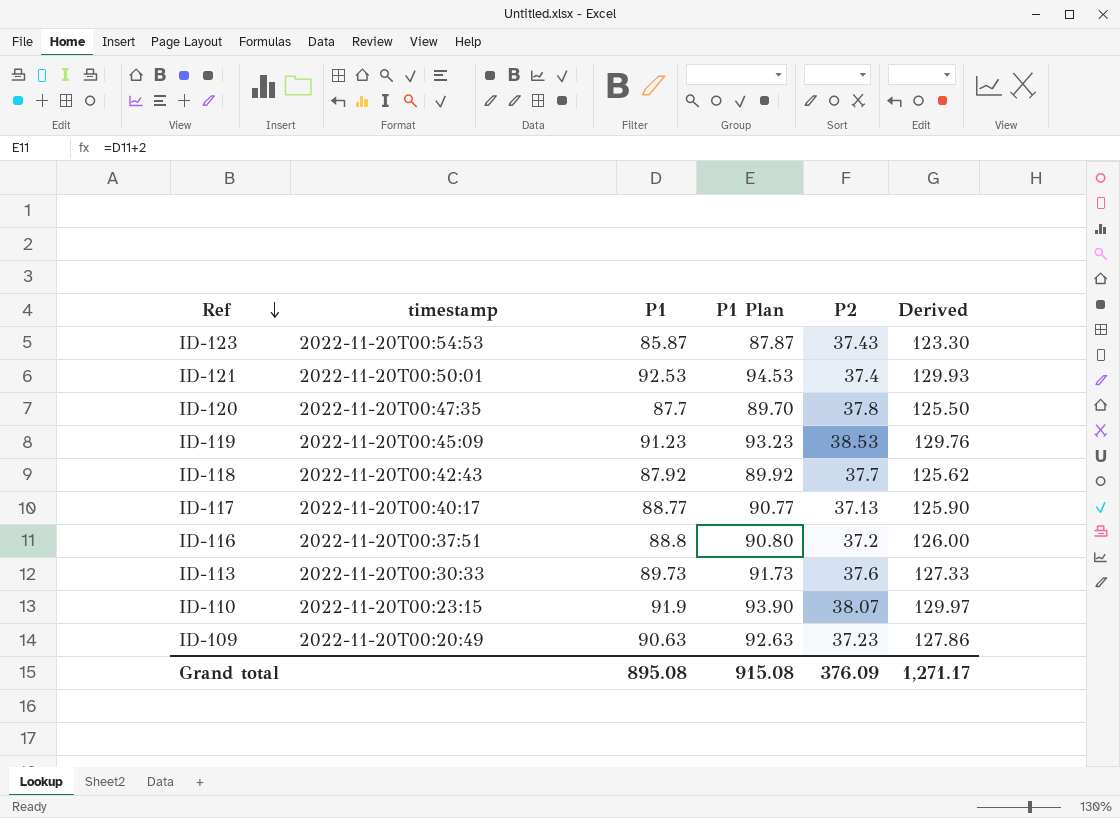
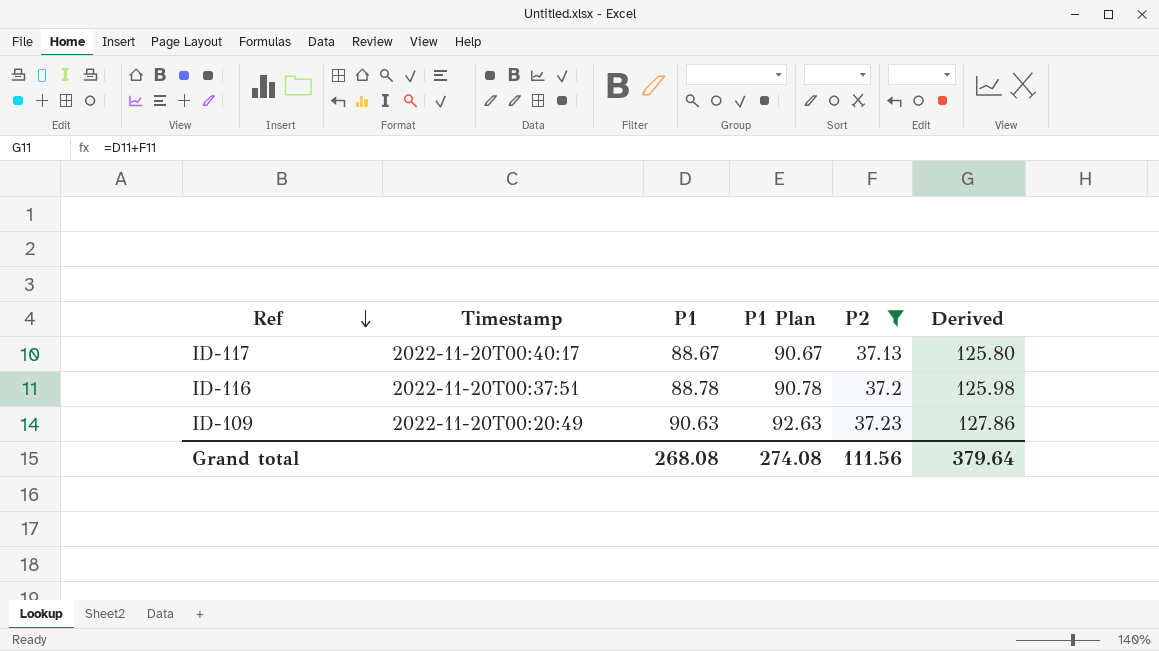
filter: none -> P2 <= 37.23
column name: timestamp -> Timestamp
ID-117 | P1: 88.77 -> 88.67
ID-117 | P1 Plan: 90.77 -> 90.67
ID-117 | Derived: 125.90 -> 125.80
ID-116 | P1: 88.8 -> 88.78
ID-116 | P1 Plan: 90.80 -> 90.78
ID-116 | Derived: 126.00 -> 125.98
Grand total | P1: 895.08 -> 268.08
Grand total | P1 Plan: 915.08 -> 274.08
Grand total | P2: 376.09 -> 111.56
Grand total | Derived: 1,271.17 -> 379.64

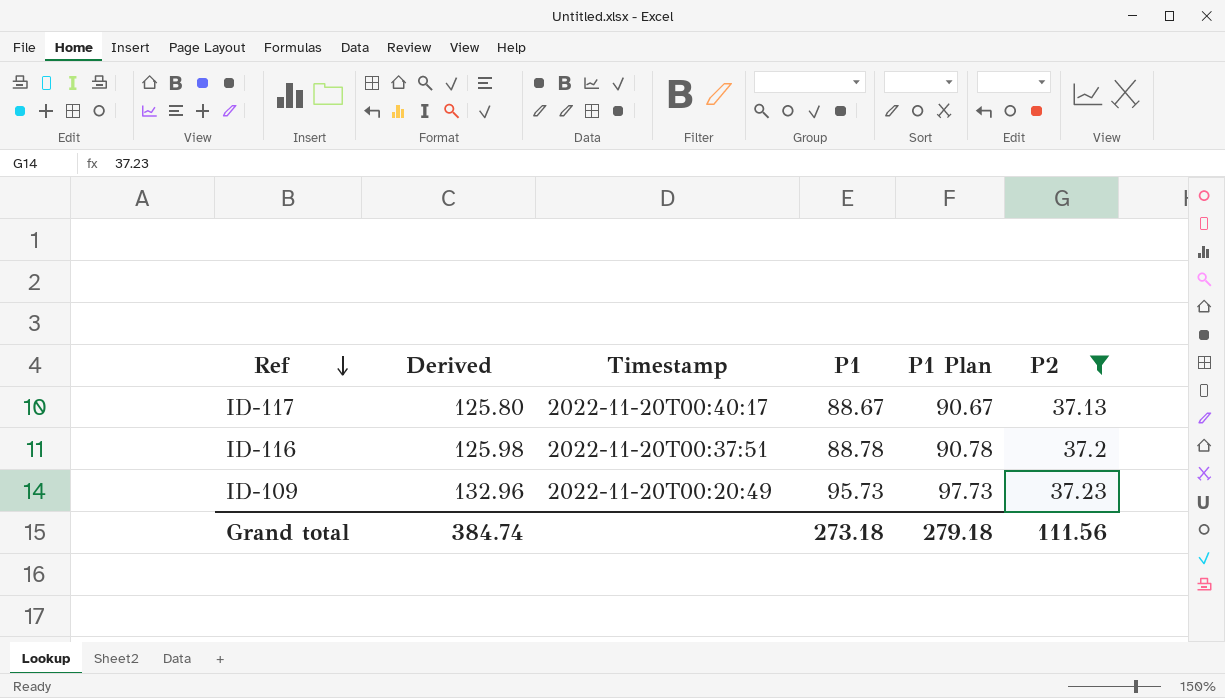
column Derived | position: 6 -> 2
ID-109 | Derived: 127.86 -> 132.96
ID-109 | P1: 90.63 -> 95.73
ID-109 | P1 Plan: 92.63 -> 97.73
Grand total | Derived: 379.64 -> 384.74
Grand total | P1: 268.08 -> 273.18
Grand total | P1 Plan: 274.08 -> 279.18

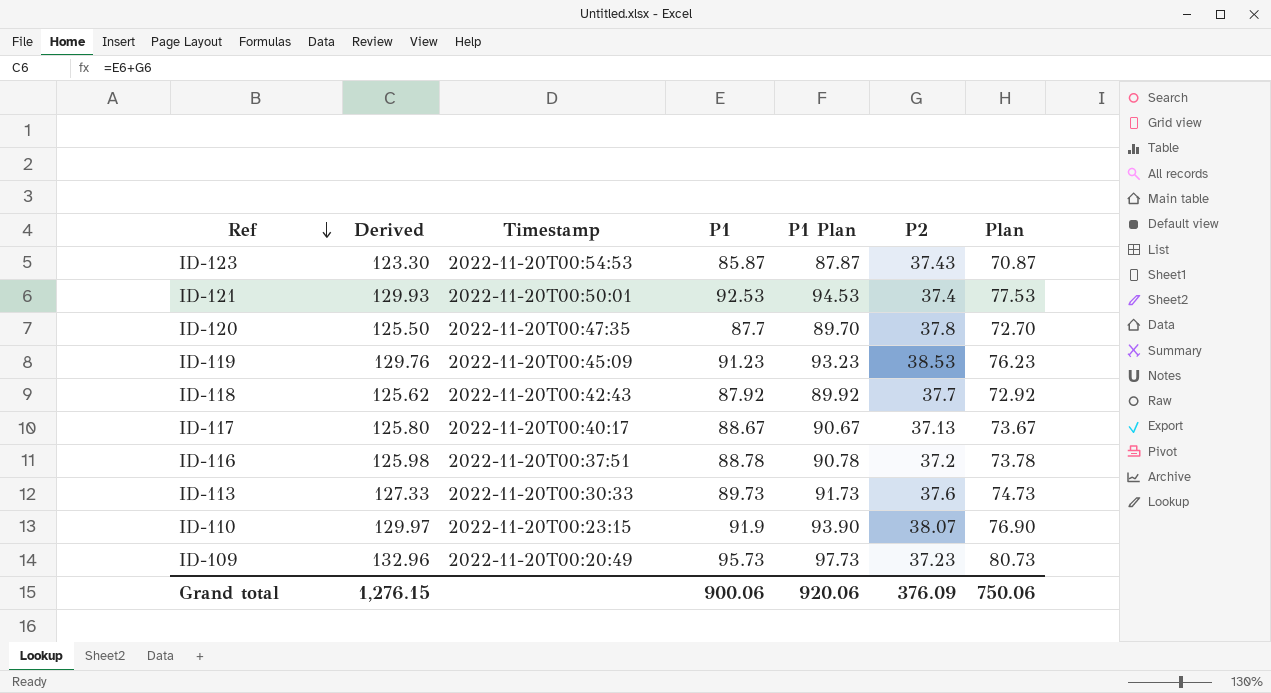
filter: P2 <= 37.23 -> none
column Plan | formula: none -> [P1] - 15
Grand total | Derived: 384.74 -> 1,276.15
Grand total | P1: 273.18 -> 900.06
Grand total | P1 Plan: 279.18 -> 920.06
Grand total | P2: 111.56 -> 376.09

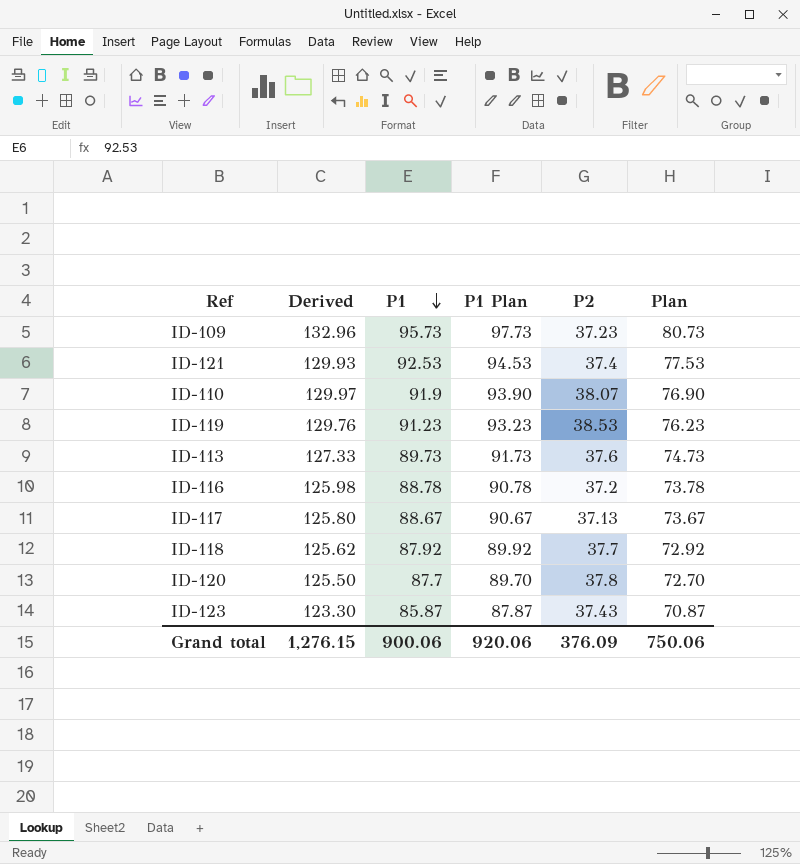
row order: Ref descending -> P1 descending
column Timestamp | position: 3 -> none

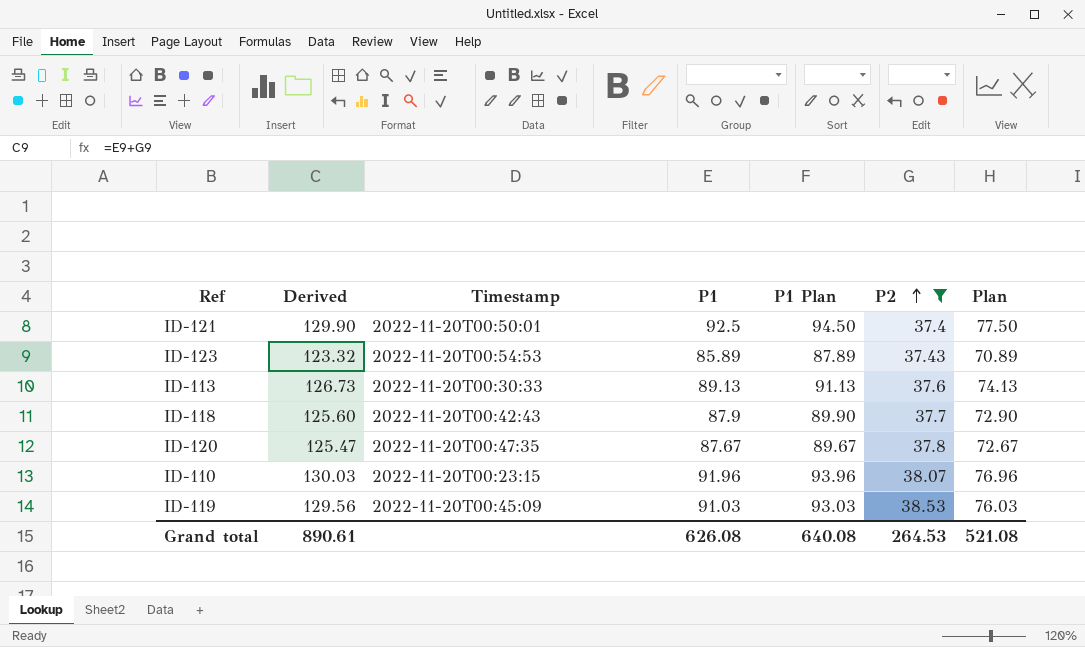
filter: none -> P2 >= 37.4
row order: P1 descending -> P2 ascending
column Timestamp | position: none -> 3
ID-121 | Derived: 129.93 -> 129.90
ID-121 | P1: 92.53 -> 92.5
ID-121 | P1 Plan: 94.53 -> 94.50
ID-121 | Plan: 77.53 -> 77.50
ID-123 | Derived: 123.30 -> 123.32
ID-123 | P1: 85.87 -> 85.89
ID-123 | P1 Plan: 87.87 -> 87.89
ID-123 | Plan: 70.87 -> 70.89
ID-113 | Derived: 127.33 -> 126.73
ID-113 | P1: 89.73 -> 89.13
ID-113 | P1 Plan: 91.73 -> 91.13
ID-113 | Plan: 74.73 -> 74.13
ID-118 | Derived: 125.62 -> 125.60
ID-118 | P1: 87.92 -> 87.9
ID-118 | P1 Plan: 89.92 -> 89.90
ID-118 | Plan: 72.92 -> 72.90
ID-120 | Derived: 125.50 -> 125.47
ID-120 | P1: 87.7 -> 87.67
ID-120 | P1 Plan: 89.70 -> 89.67
ID-120 | Plan: 72.70 -> 72.67
ID-110 | Derived: 129.97 -> 130.03
ID-110 | P1: 91.9 -> 91.96
ID-110 | P1 Plan: 93.90 -> 93.96
ID-110 | Plan: 76.90 -> 76.96
ID-119 | Derived: 129.76 -> 129.56
ID-119 | P1: 91.23 -> 91.03
ID-119 | P1 Plan: 93.23 -> 93.03
ID-119 | Plan: 76.23 -> 76.03
Grand total | Derived: 1,276.15 -> 890.61
Grand total | P1: 900.06 -> 626.08
Grand total | P1 Plan: 920.06 -> 640.08
Grand total | P2: 376.09 -> 264.53
Grand total | Plan: 750.06 -> 521.08

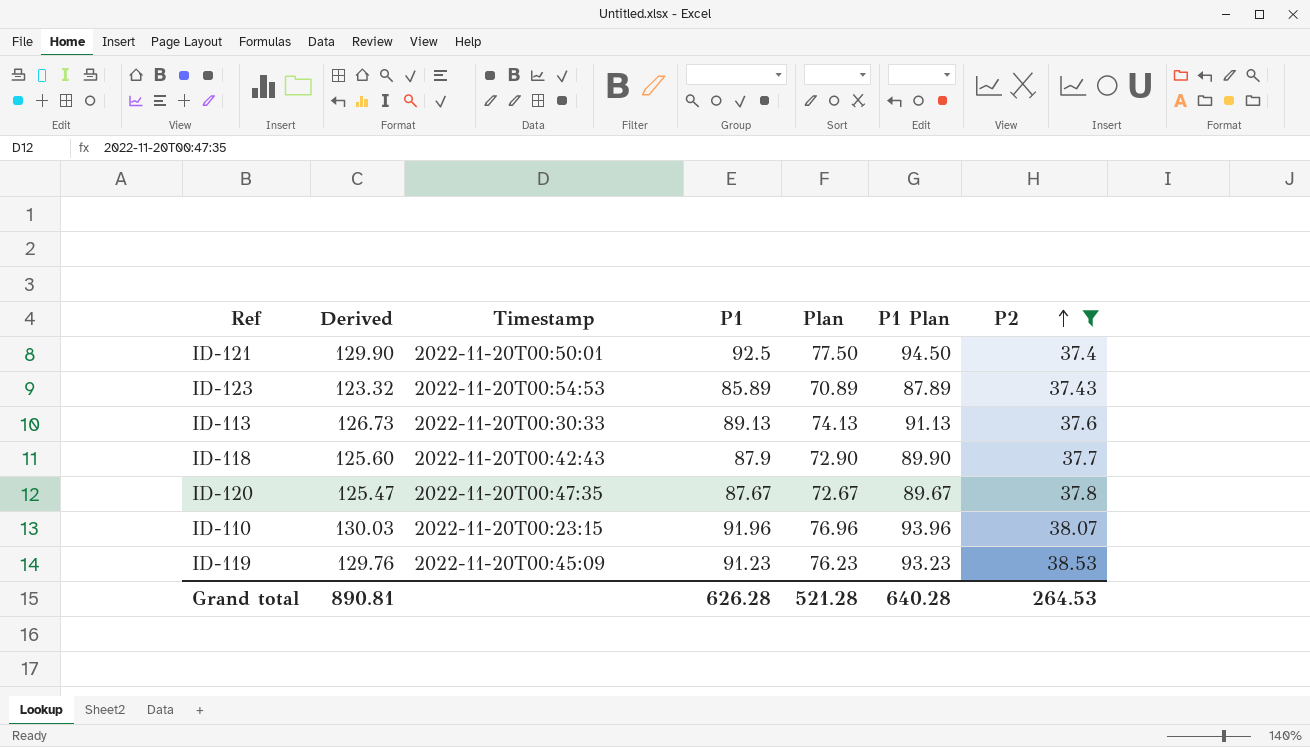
column Plan | position: 7 -> 5
ID-119 | Derived: 129.56 -> 129.76
ID-119 | P1: 91.03 -> 91.23
ID-119 | Plan: 76.03 -> 76.23
ID-119 | P1 Plan: 93.03 -> 93.23
Grand total | Derived: 890.61 -> 890.81
Grand total | P1: 626.08 -> 626.28
Grand total | Plan: 521.08 -> 521.28
Grand total | P1 Plan: 640.08 -> 640.28

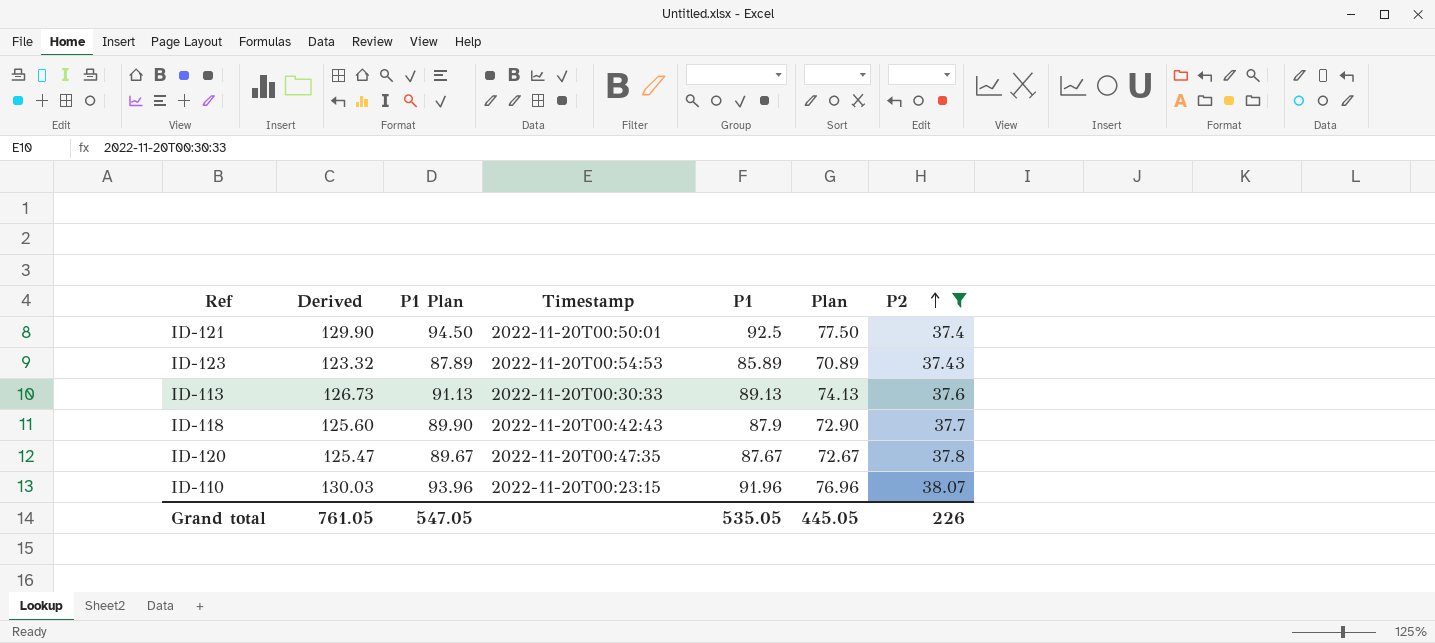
column P1 Plan | position: 6 -> 3
row ID-119: 129.76 | 2022-11-20T00:45:09 | 91.23 | 76.23 | 93.23 | 38.53 -> none
Grand total | Derived: 890.81 -> 761.05
Grand total | P1 Plan: 640.28 -> 547.05
Grand total | P1: 626.28 -> 535.05
Grand total | Plan: 521.28 -> 445.05
Grand total | P2: 264.53 -> 226

